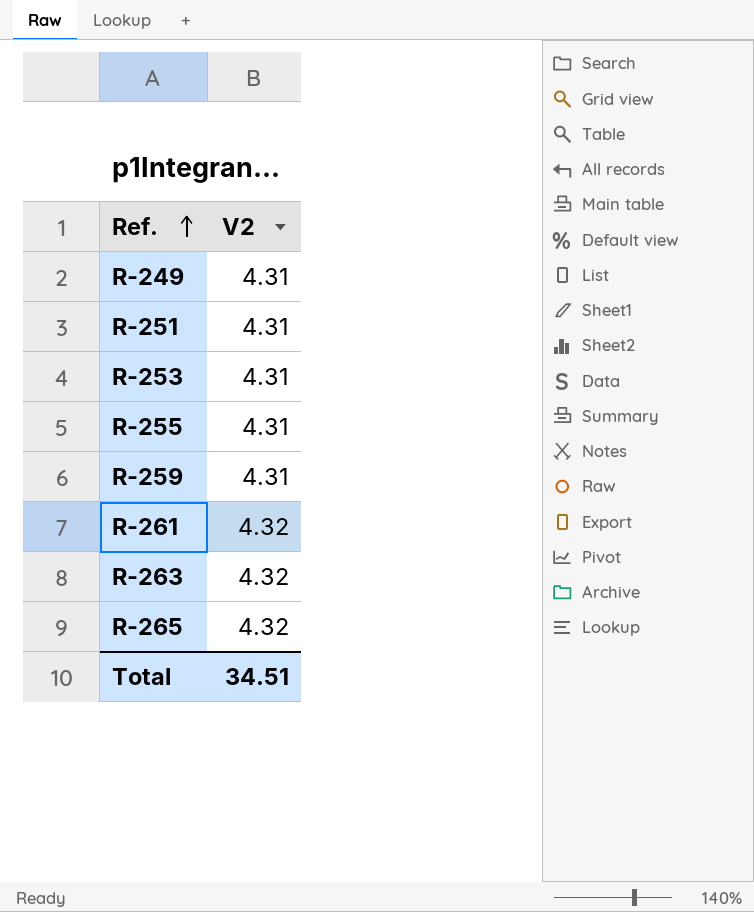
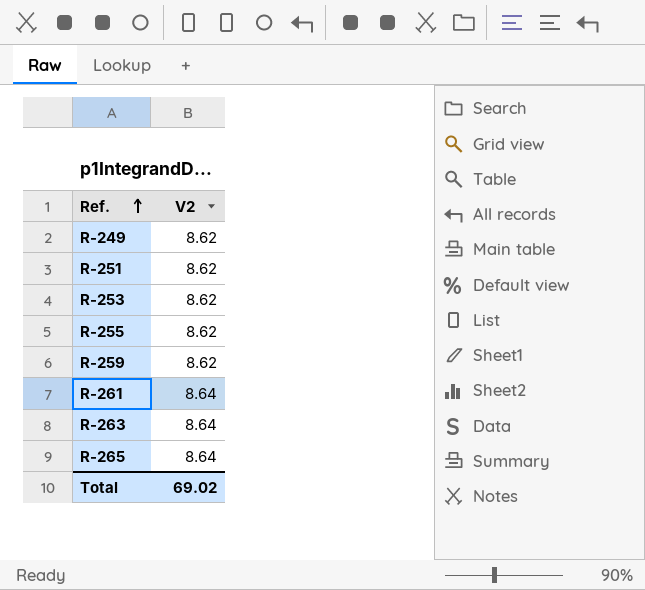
R-249 | V2: 4.31 -> 8.62
R-251 | V2: 4.31 -> 8.62
R-253 | V2: 4.31 -> 8.62
R-255 | V2: 4.31 -> 8.62
R-259 | V2: 4.31 -> 8.62
R-261 | V2: 4.32 -> 8.64
R-263 | V2: 4.32 -> 8.64
R-265 | V2: 4.32 -> 8.64
Total | V2: 34.51 -> 69.02

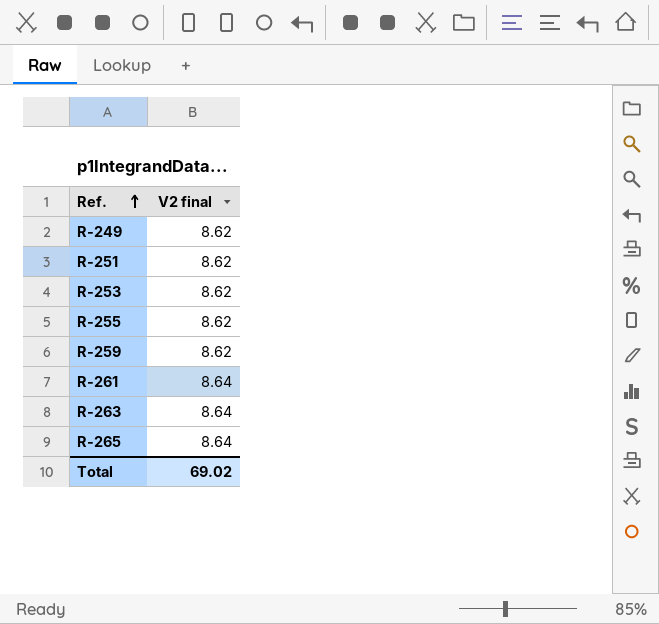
column name: V2 -> V2 final

